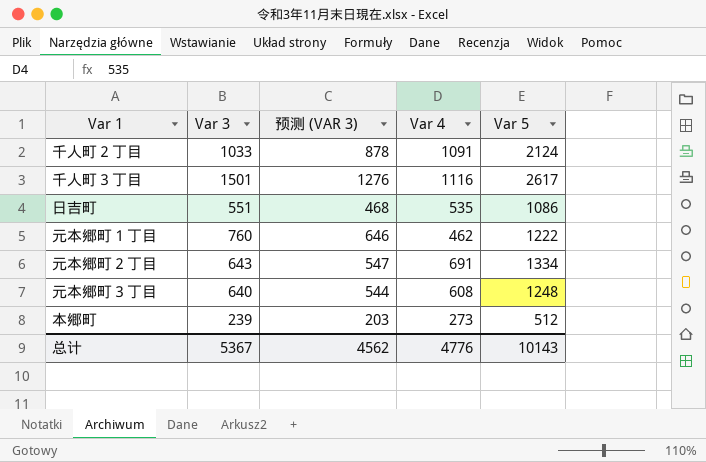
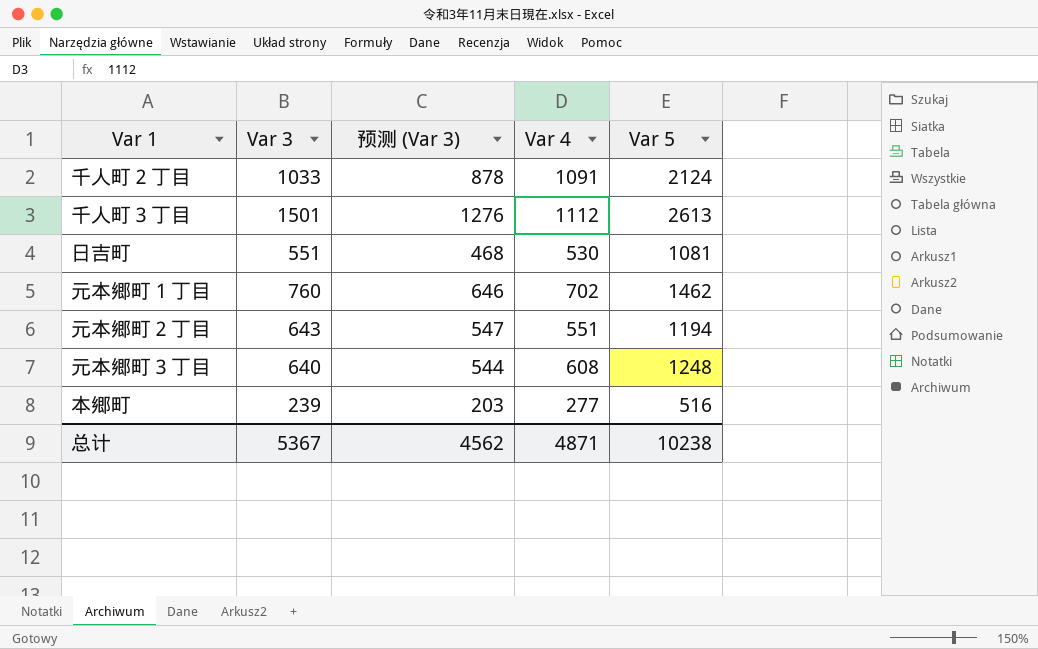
column name: 预测 (VAR 3) -> 预测 (Var 3)
千人町３丁目 | Var 4: 1116 -> 1112
千人町３丁目 | Var 5: 2617 -> 2613
日吉町 | Var 4: 535 -> 530
日吉町 | Var 5: 1086 -> 1081
元本郷町１丁目 | Var 4: 462 -> 702
元本郷町１丁目 | Var 5: 1222 -> 1462
元本郷町２丁目 | Var 4: 691 -> 551
元本郷町２丁目 | Var 5: 1334 -> 1194
本郷町 | Var 4: 273 -> 277
本郷町 | Var 5: 512 -> 516
总计 | Var 4: 4776 -> 4871
总计 | Var 5: 10143 -> 10238

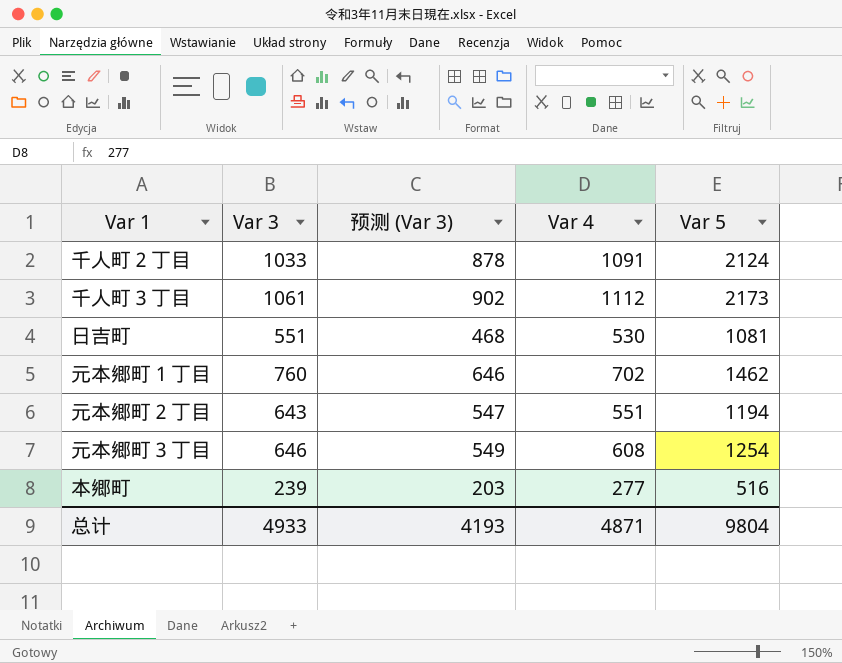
千人町３丁目 | Var 3: 1501 -> 1061
千人町３丁目 | 预测 (Var 3): 1276 -> 902
千人町３丁目 | Var 5: 2613 -> 2173
元本郷町３丁目 | Var 3: 640 -> 646
元本郷町３丁目 | 预测 (Var 3): 544 -> 549
元本郷町３丁目 | Var 5: 1248 -> 1254
总计 | Var 3: 5367 -> 4933
总计 | 预测 (Var 3): 4562 -> 4193
总计 | Var 5: 10238 -> 9804

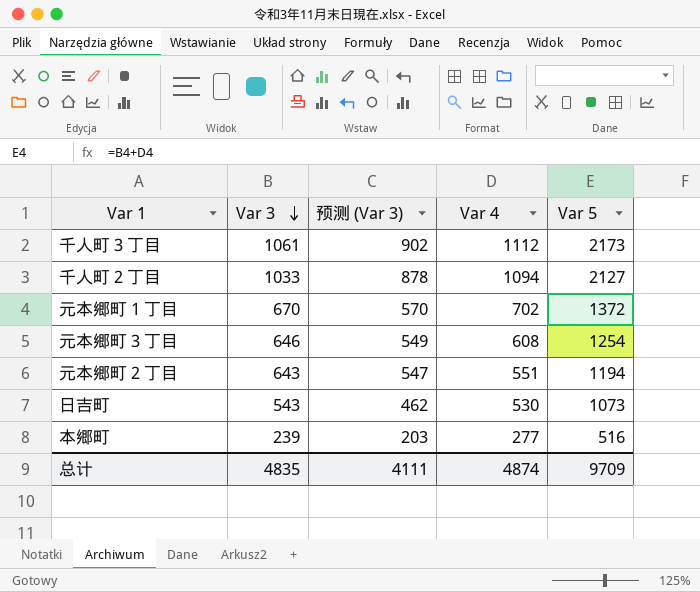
row order: none -> Var 3 descending
千人町２丁目 | Var 4: 1091 -> 1094
千人町２丁目 | Var 5: 2124 -> 2127
元本郷町１丁目 | Var 3: 760 -> 670
元本郷町１丁目 | 预测 (Var 3): 646 -> 570
元本郷町１丁目 | Var 5: 1462 -> 1372
日吉町 | Var 3: 551 -> 543
日吉町 | 预测 (Var 3): 468 -> 462
日吉町 | Var 5: 1081 -> 1073
总计 | Var 3: 4933 -> 4835
总计 | 预测 (Var 3): 4193 -> 4111
总计 | Var 4: 4871 -> 4874
总计 | Var 5: 9804 -> 9709

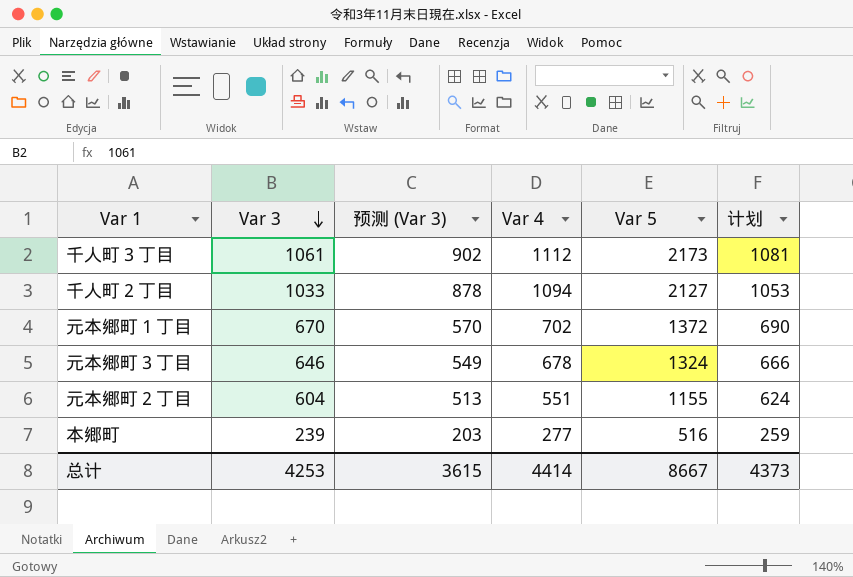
column 计划 | formula: none -> [Var 3] + 20
row 日吉町: 543 | 462 | 530 | 1073 -> none
元本郷町３丁目 | Var 4: 608 -> 678
元本郷町３丁目 | Var 5: 1254 -> 1324
元本郷町２丁目 | Var 3: 643 -> 604
元本郷町２丁目 | 预测 (Var 3): 547 -> 513
元本郷町２丁目 | Var 5: 1194 -> 1155
总计 | Var 3: 4835 -> 4253
总计 | 预测 (Var 3): 4111 -> 3615
总计 | Var 4: 4874 -> 4414
总计 | Var 5: 9709 -> 8667

